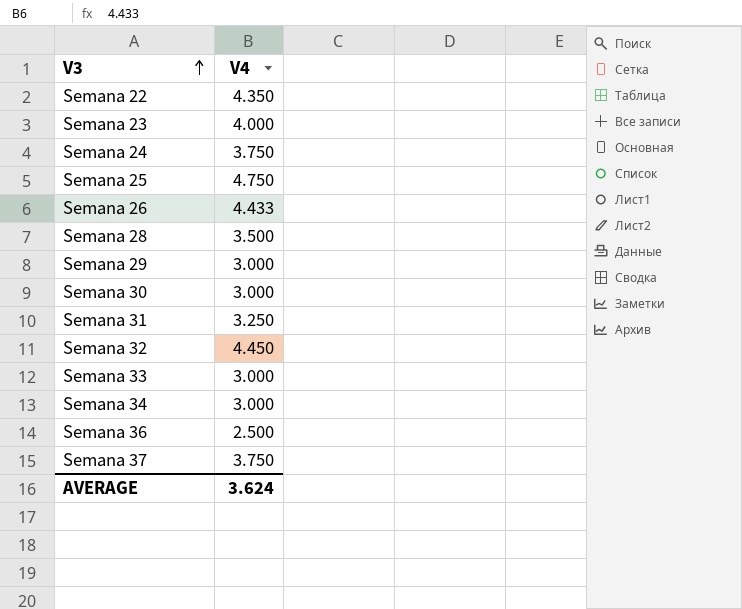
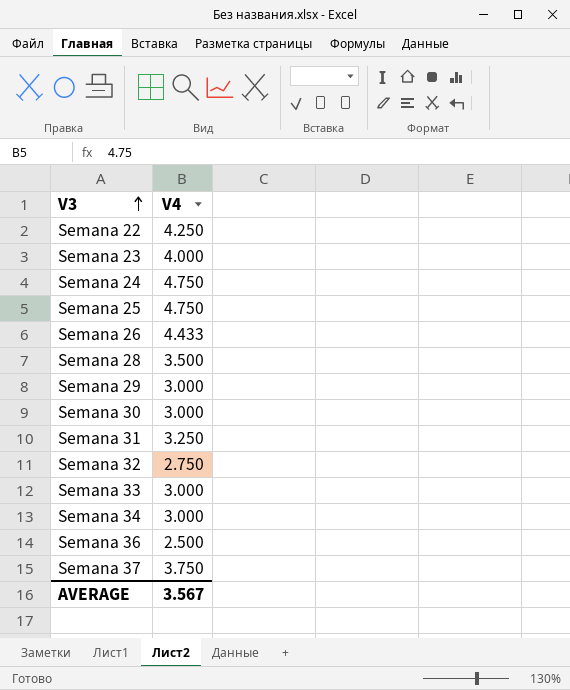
Semana 22 | V4: 4.350 -> 4.250
Semana 24 | V4: 3.750 -> 4.750
Semana 32 | V4: 4.450 -> 2.750
AVERAGE | V4: 3.624 -> 3.567

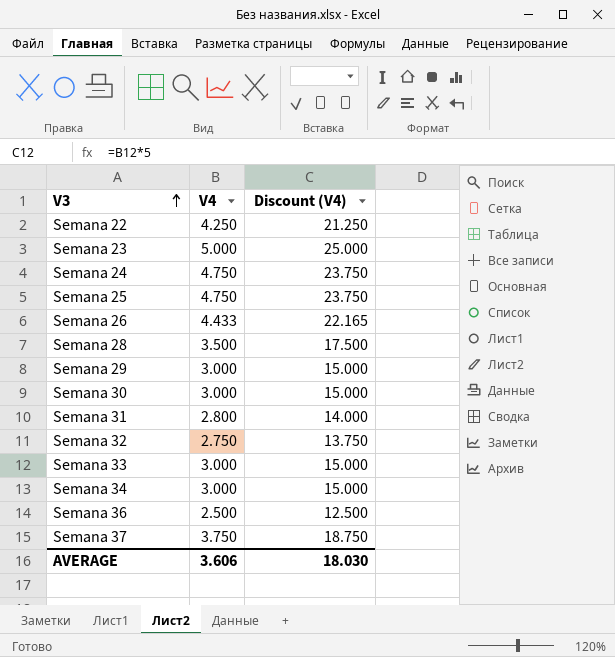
column Discount (V4) | formula: none -> [V4] * 5
Semana 23 | V4: 4.000 -> 5.000
Semana 31 | V4: 3.250 -> 2.800
AVERAGE | V4: 3.567 -> 3.606

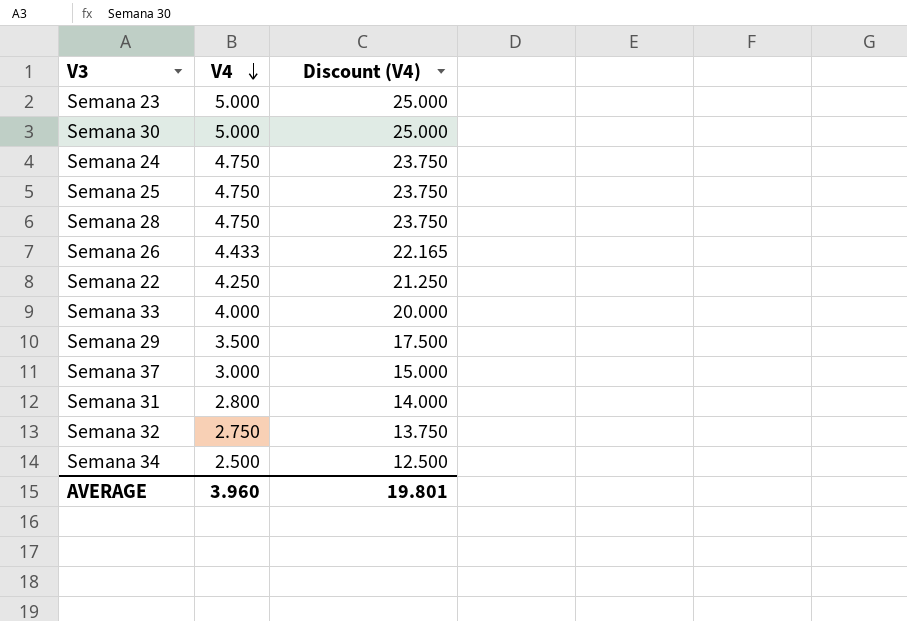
row order: V3 ascending -> V4 descending
row Semana 36: 2.500 | 12.500 -> none
Semana 30 | V4: 3.000 -> 5.000
Semana 30 | Discount (V4): 15.000 -> 25.000
Semana 28 | V4: 3.500 -> 4.750
Semana 28 | Discount (V4): 17.500 -> 23.750
Semana 33 | V4: 3.000 -> 4.000
Semana 33 | Discount (V4): 15.000 -> 20.000
Semana 29 | V4: 3.000 -> 3.500
Semana 29 | Discount (V4): 15.000 -> 17.500
Semana 37 | V4: 3.750 -> 3.000
Semana 37 | Discount (V4): 18.750 -> 15.000
Semana 34 | V4: 3.000 -> 2.500
Semana 34 | Discount (V4): 15.000 -> 12.500
AVERAGE | V4: 3.606 -> 3.960
AVERAGE | Discount (V4): 18.030 -> 19.801

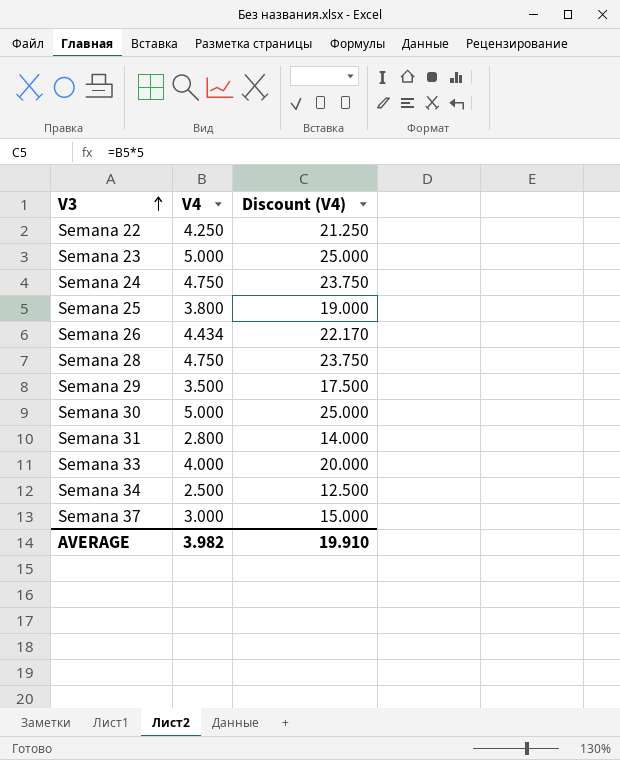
row order: V4 descending -> V3 ascending
row Semana 32: 2.750 | 13.750 -> none
Semana 25 | V4: 4.750 -> 3.800
Semana 25 | Discount (V4): 23.750 -> 19.000
Semana 26 | V4: 4.433 -> 4.434
Semana 26 | Discount (V4): 22.165 -> 22.170
AVERAGE | V4: 3.960 -> 3.982
AVERAGE | Discount (V4): 19.801 -> 19.910

